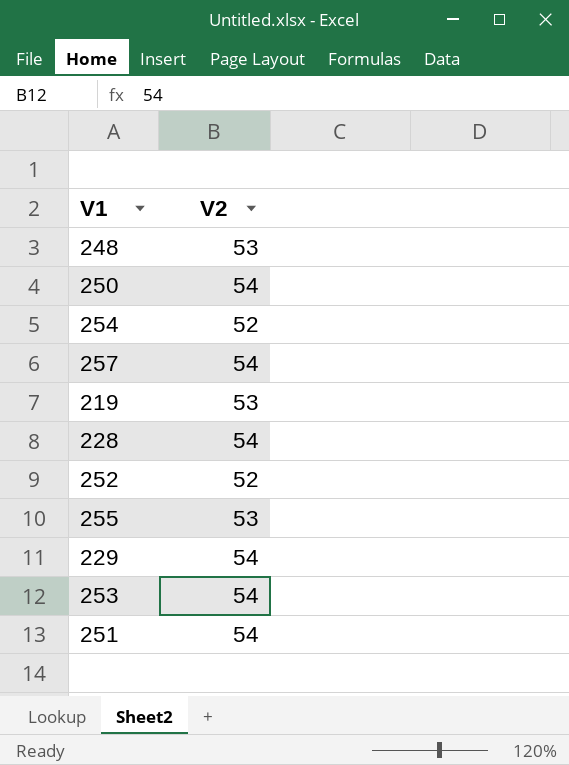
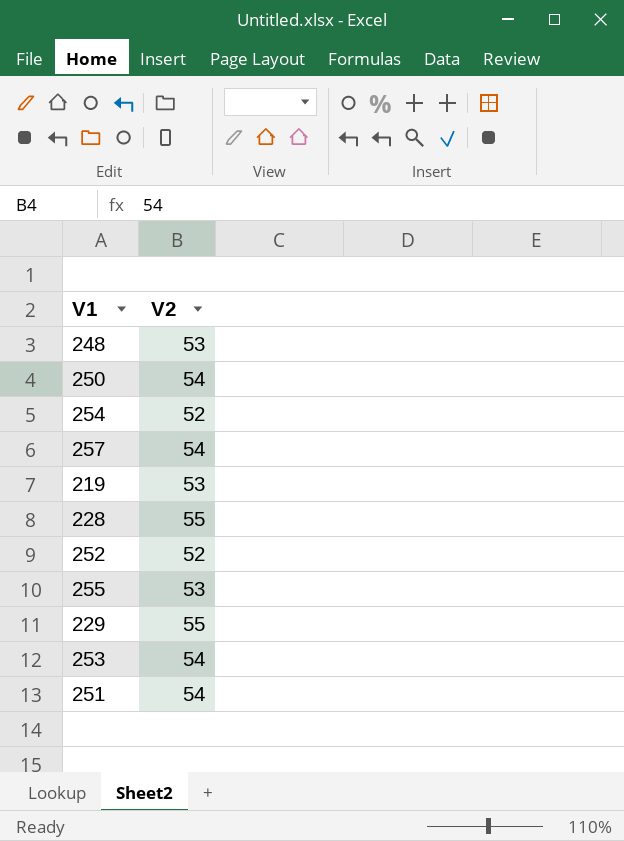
228 | V2: 54 -> 55
229 | V2: 54 -> 55

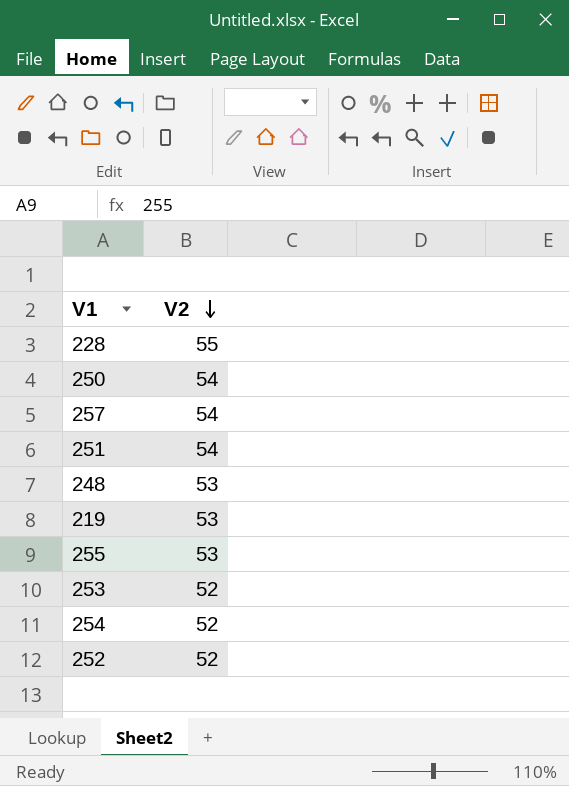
row order: none -> V2 descending
row 229: 55 -> none
253 | V2: 54 -> 52

